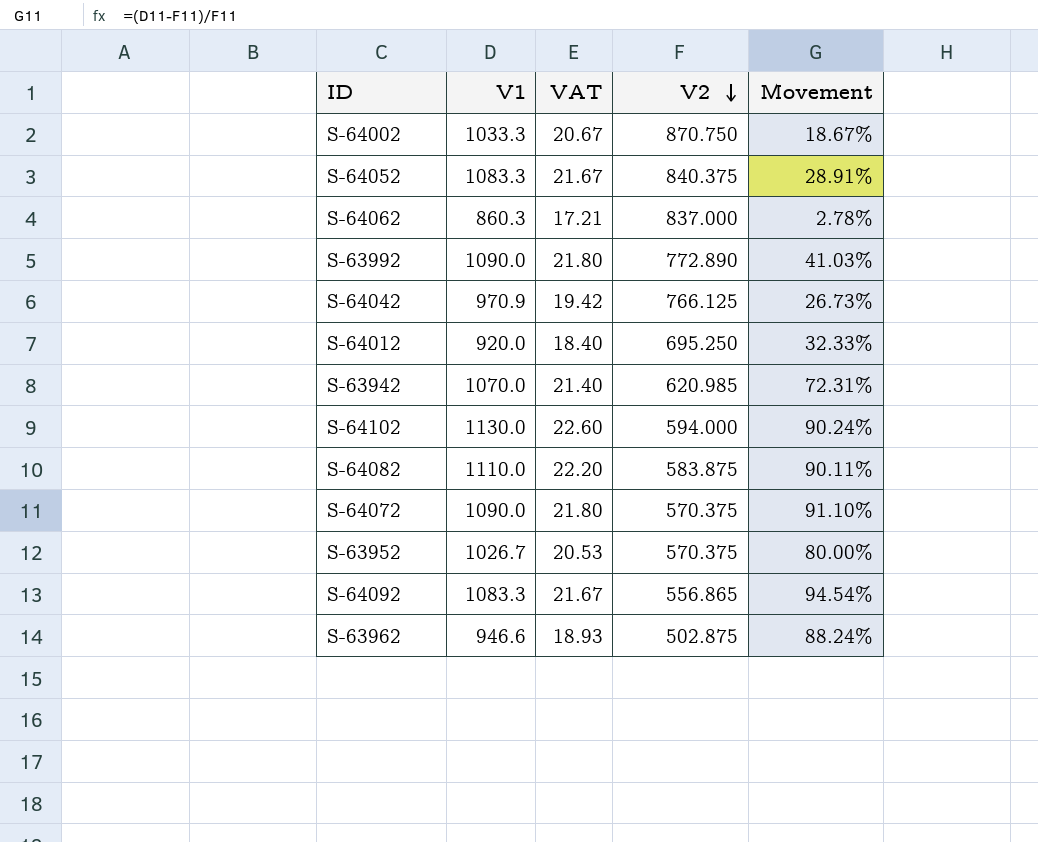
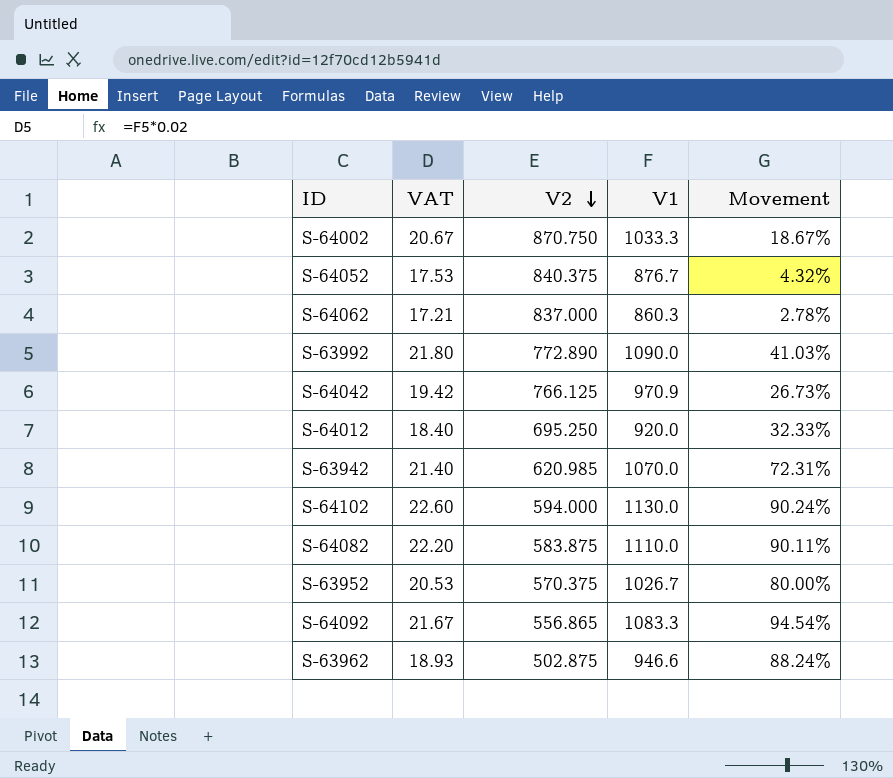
column V1 | position: 2 -> 4
row S-64072: 1090.0 | 21.80 | 570.375 | 91.10% -> none
S-64052 | VAT: 21.67 -> 17.53
S-64052 | V1: 1083.3 -> 876.7
S-64052 | Movement: 28.91% -> 4.32%

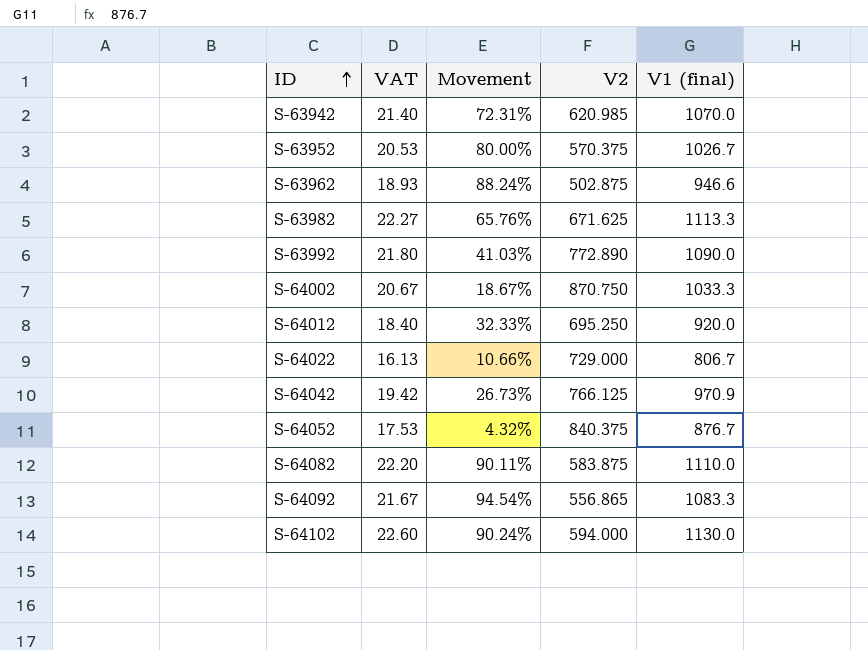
row order: V2 descending -> ID ascending
column Movement | position: 5 -> 3
column name: V1 -> V1 (final)
row S-64062: 17.21 | 837.000 | 860.3 | 2.78% -> none
row S-63982: none -> 22.27 | 65.76% | 671.625 | 1113.3
row S-64022: none -> 16.13 | 10.66% | 729.000 | 806.7

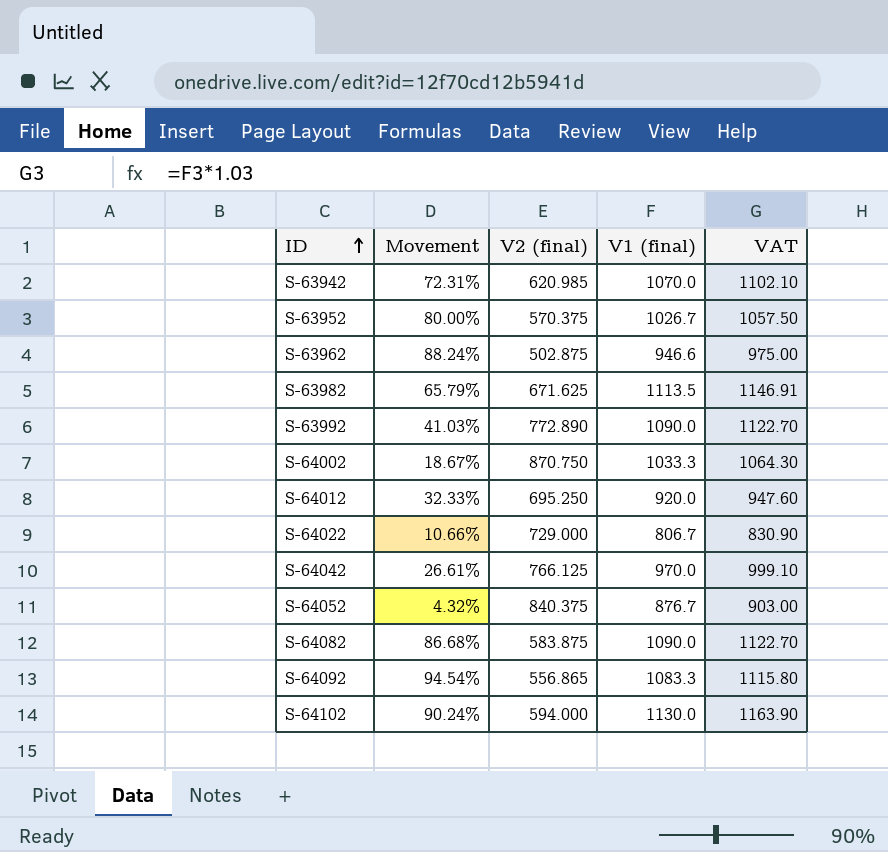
column name: V2 -> V2 (final)
column VAT | formula: [V1 (final)] * 0.02 -> [V1 (final)] * 1.03
column VAT | position: 2 -> 5
S-63982 | Movement: 65.76% -> 65.79%
S-63982 | V1 (final): 1113.3 -> 1113.5
S-64042 | Movement: 26.73% -> 26.61%
S-64042 | V1 (final): 970.9 -> 970.0
S-64082 | Movement: 90.11% -> 86.68%
S-64082 | V1 (final): 1110.0 -> 1090.0

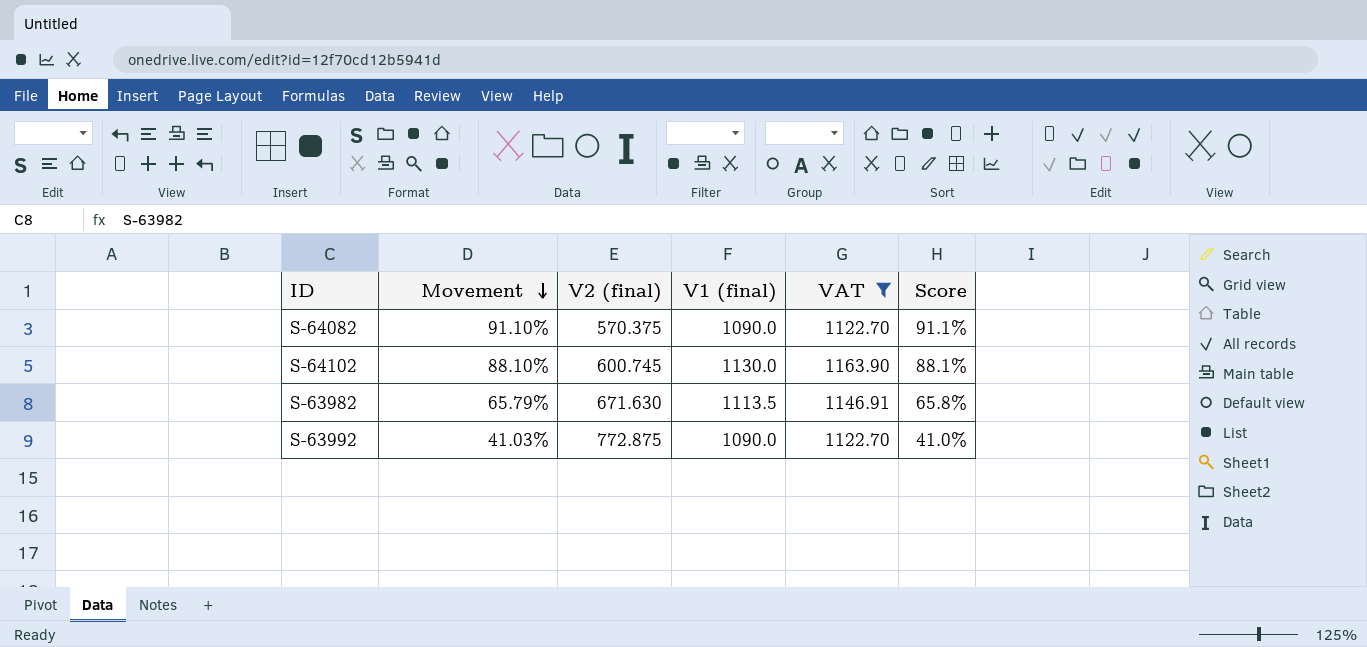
filter: none -> VAT >= 1122.70
row order: ID ascending -> Movement descending
column Score | formula: none -> ([V1 (final)] - [V2 (final)]) / [V2 (final)]
S-64082 | Movement: 86.68% -> 91.10%
S-64082 | V2 (final): 583.875 -> 570.375
S-64102 | Movement: 90.24% -> 88.10%
S-64102 | V2 (final): 594.000 -> 600.745
S-63982 | V2 (final): 671.625 -> 671.630
S-63992 | V2 (final): 772.890 -> 772.875

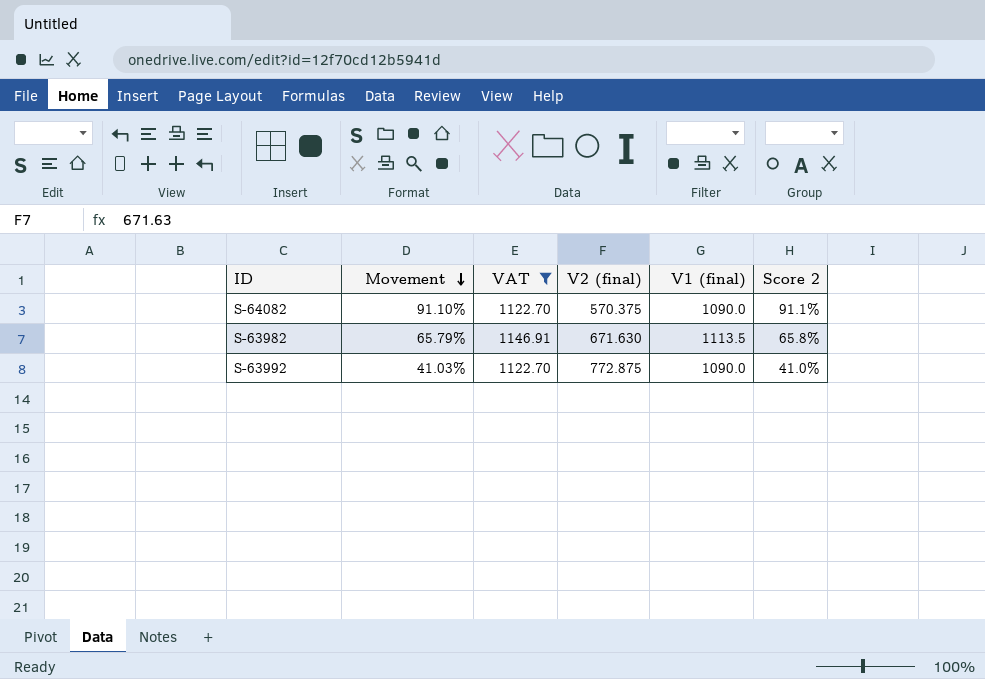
column VAT | position: 5 -> 3
column name: Score -> Score 2
row S-64102: 88.10% | 600.745 | 1130.0 | 1163.90 | 88.1% -> none

